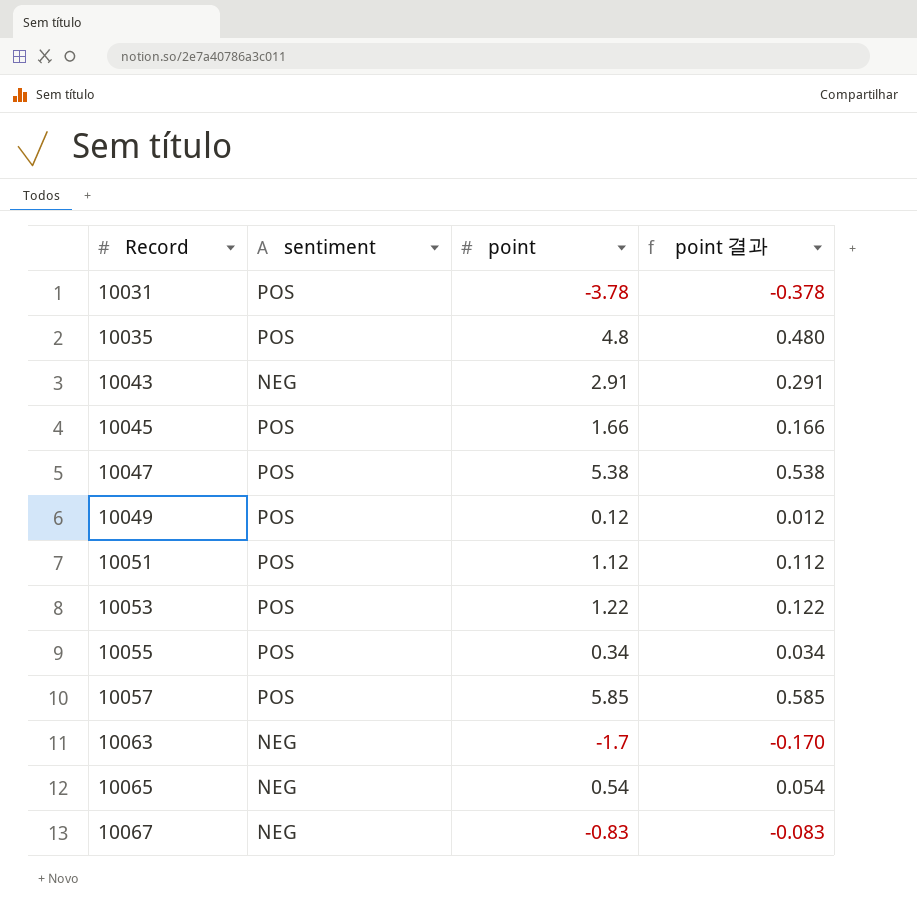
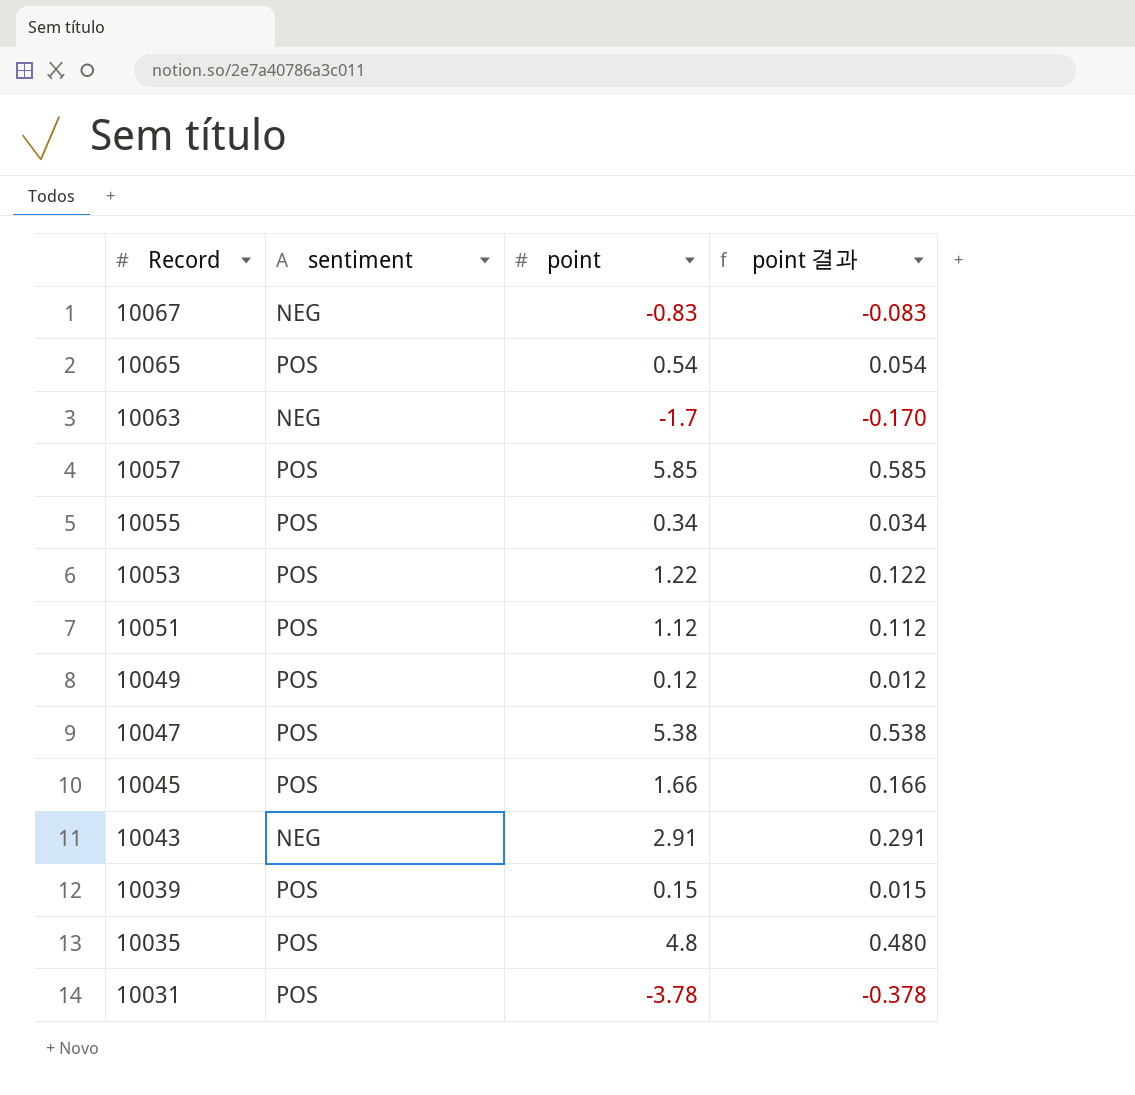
row order: Record ascending -> Record descending
10065 | sentiment: NEG -> POS
row 10039: none -> POS | 0.15 | 0.015

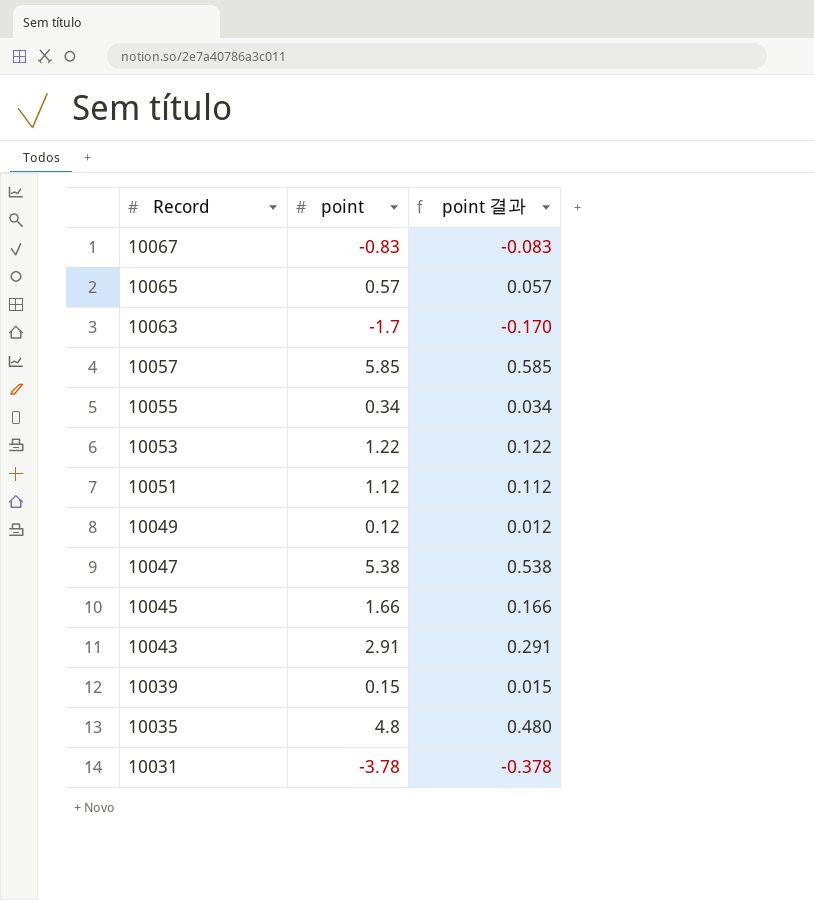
column sentiment | position: 2 -> none
10065 | point: 0.54 -> 0.57
10065 | point 결과: 0.054 -> 0.057

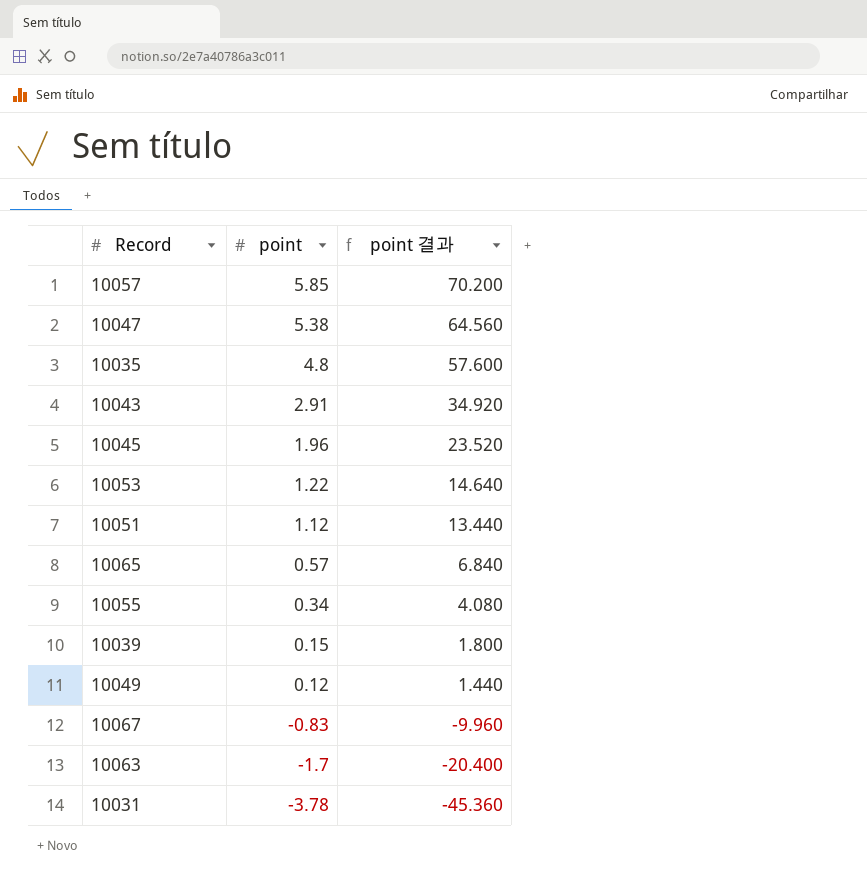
row order: Record descending -> point descending
column point 결과 | formula: [point] * 0.1 -> [point] * 12
10045 | point: 1.66 -> 1.96

